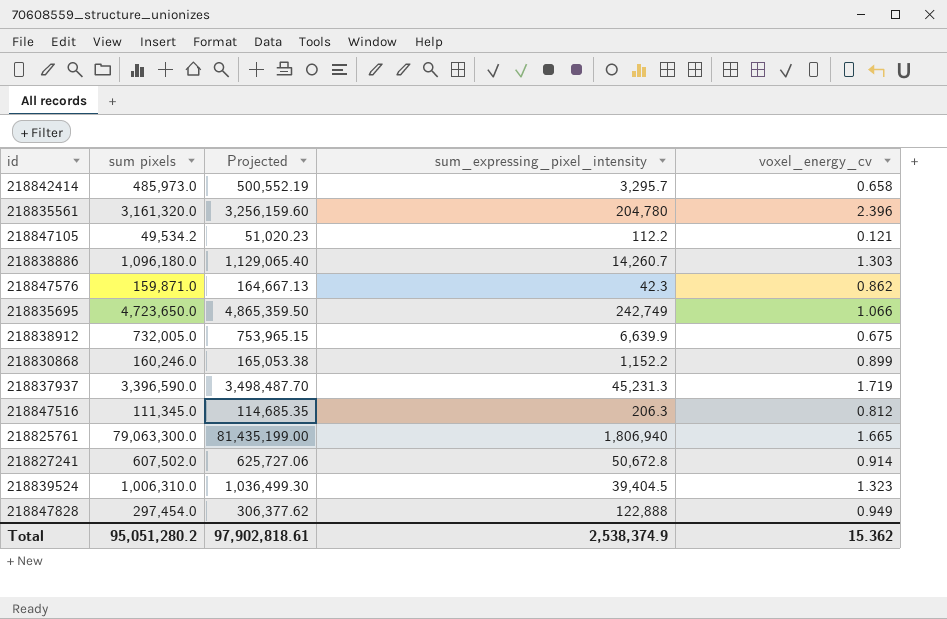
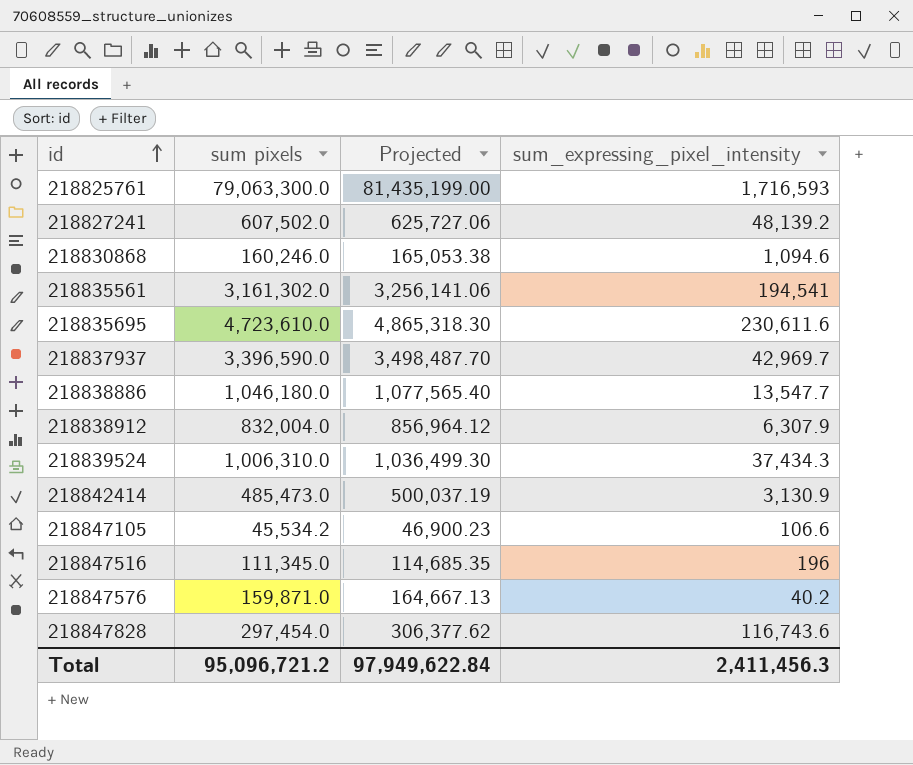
row order: none -> id ascending
column voxel_energy_cv | position: 5 -> none
218825761 | sum_expressing_pixel_intensity: 1,806,940 -> 1,716,593
218827241 | sum_expressing_pixel_intensity: 50,672.8 -> 48,139.2
218830868 | sum_expressing_pixel_intensity: 1,152.2 -> 1,094.6
218835561 | sum pixels: 3,161,320.0 -> 3,161,302.0
218835561 | Projected: 3,256,159.60 -> 3,256,141.06
218835561 | sum_expressing_pixel_intensity: 204,780 -> 194,541
218835695 | sum pixels: 4,723,650.0 -> 4,723,610.0
218835695 | Projected: 4,865,359.50 -> 4,865,318.30
218835695 | sum_expressing_pixel_intensity: 242,749 -> 230,611.6
218837937 | sum_expressing_pixel_intensity: 45,231.3 -> 42,969.7
218838886 | sum pixels: 1,096,180.0 -> 1,046,180.0
218838886 | Projected: 1,129,065.40 -> 1,077,565.40
218838886 | sum_expressing_pixel_intensity: 14,260.7 -> 13,547.7
218838912 | sum pixels: 732,005.0 -> 832,004.0
218838912 | Projected: 753,965.15 -> 856,964.12
218838912 | sum_expressing_pixel_intensity: 6,639.9 -> 6,307.9
218839524 | sum_expressing_pixel_intensity: 39,404.5 -> 37,434.3
218842414 | sum pixels: 485,973.0 -> 485,473.0
218842414 | Projected: 500,552.19 -> 500,037.19
218842414 | sum_expressing_pixel_intensity: 3,295.7 -> 3,130.9
218847105 | sum pixels: 49,534.2 -> 45,534.2
218847105 | Projected: 51,020.23 -> 46,900.23
218847105 | sum_expressing_pixel_intensity: 112.2 -> 106.6
218847516 | sum_expressing_pixel_intensity: 206.3 -> 196
218847576 | sum_expressing_pixel_intensity: 42.3 -> 40.2
218847828 | sum_expressing_pixel_intensity: 122,888 -> 116,743.6
Total | sum pixels: 95,051,280.2 -> 95,096,721.2
Total | Projected: 97,902,818.61 -> 97,949,622.84
Total | sum_expressing_pixel_intensity: 2,538,374.9 -> 2,411,456.3

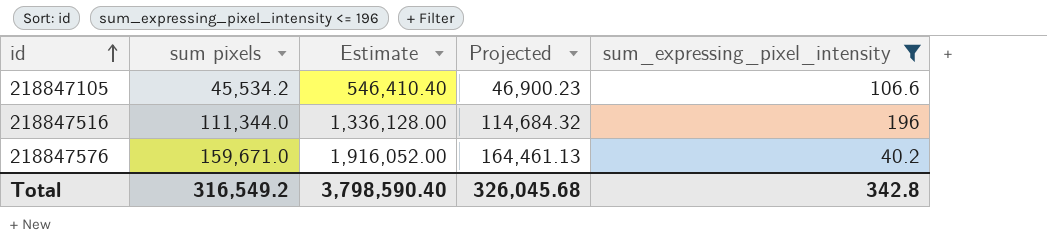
filter: none -> sum_expressing_pixel_intensity <= 196
column Estimate | formula: none -> [sum pixels] * 12
218847516 | sum pixels: 111,345.0 -> 111,344.0
218847516 | Projected: 114,685.35 -> 114,684.32
218847576 | sum pixels: 159,871.0 -> 159,671.0
218847576 | Projected: 164,667.13 -> 164,461.13
Total | sum pixels: 95,096,721.2 -> 316,549.2
Total | Projected: 97,949,622.84 -> 326,045.68
Total | sum_expressing_pixel_intensity: 2,411,456.3 -> 342.8

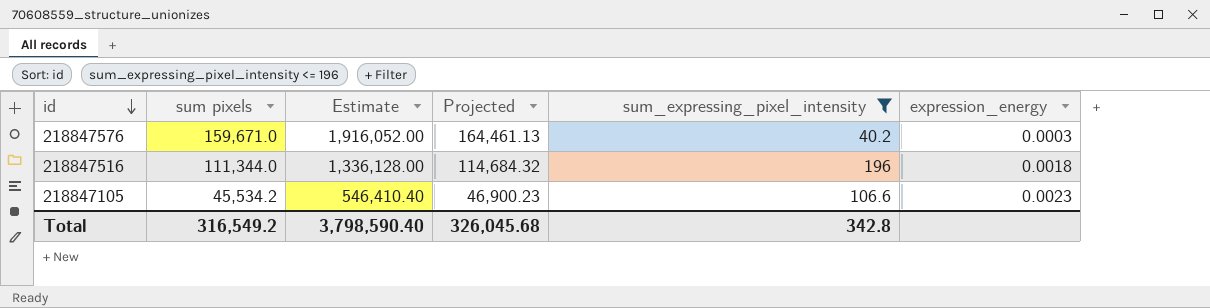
row order: id ascending -> id descending
column expression_energy | formula: none -> [sum_expressing_pixel_intensity] / [sum pixels]

